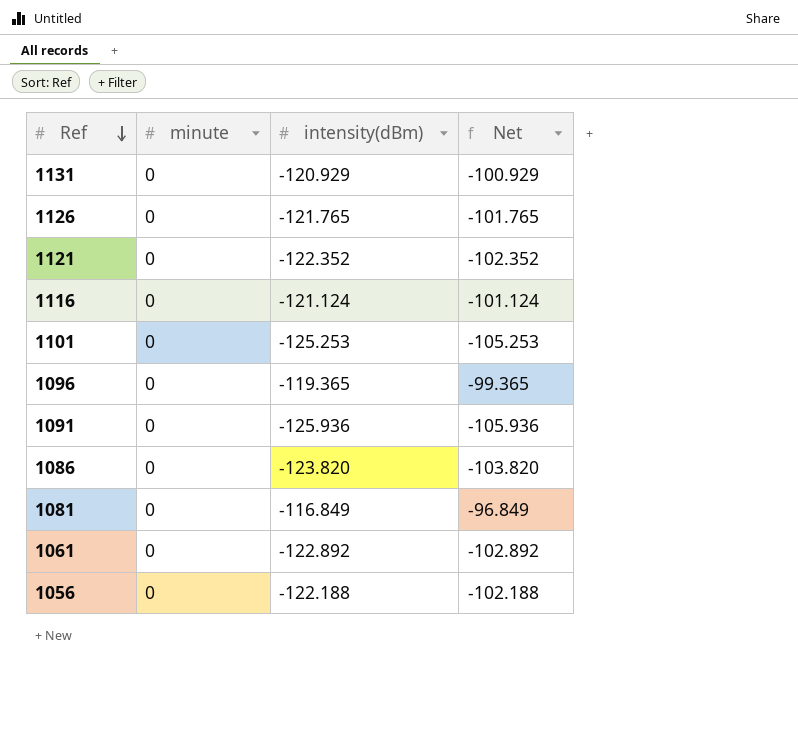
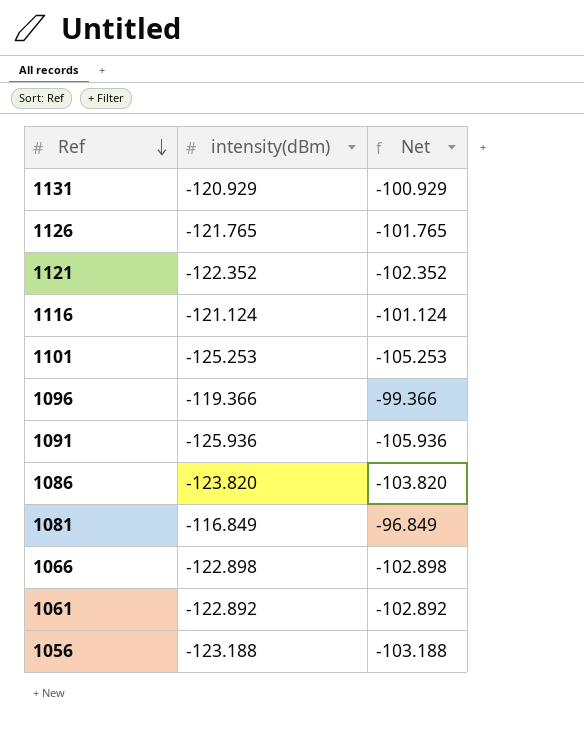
column minute | position: 2 -> none
1096 | intensity(dBm): -119.365 -> -119.366
1096 | Net: -99.365 -> -99.366
row 1066: none -> -122.898 | -102.898
1056 | intensity(dBm): -122.188 -> -123.188
1056 | Net: -102.188 -> -103.188

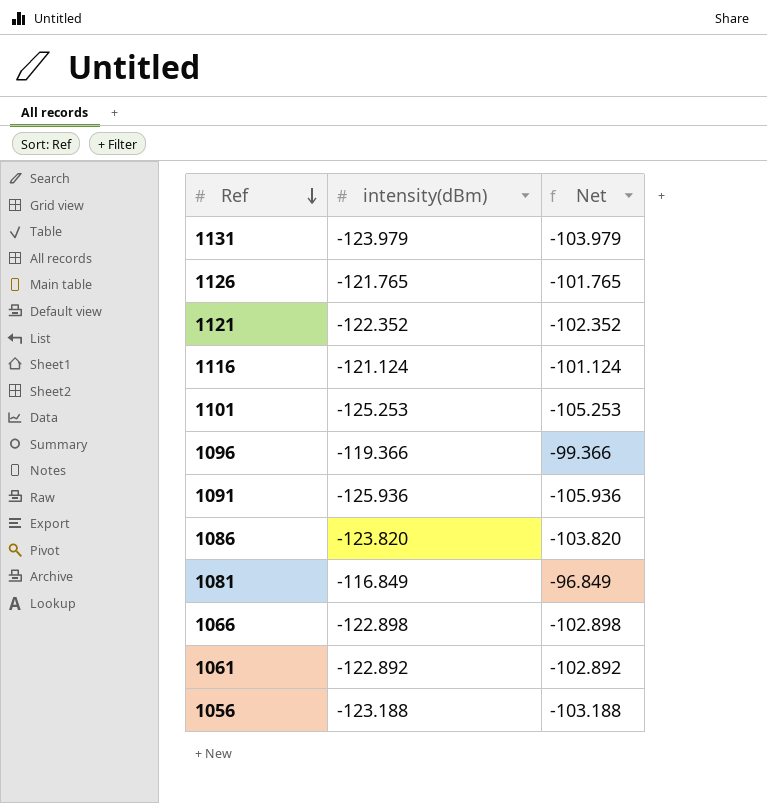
1131 | intensity(dBm): -120.929 -> -123.979
1131 | Net: -100.929 -> -103.979

